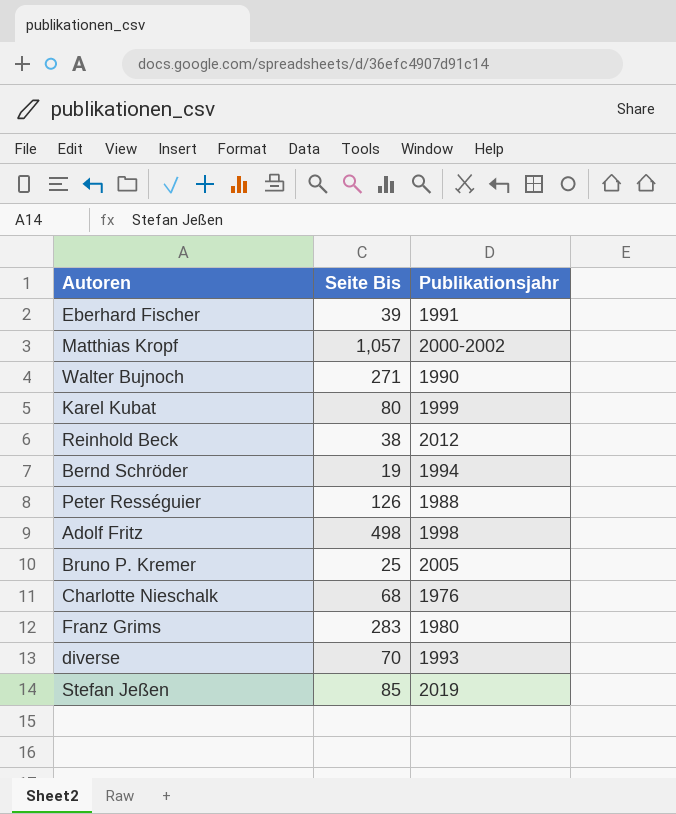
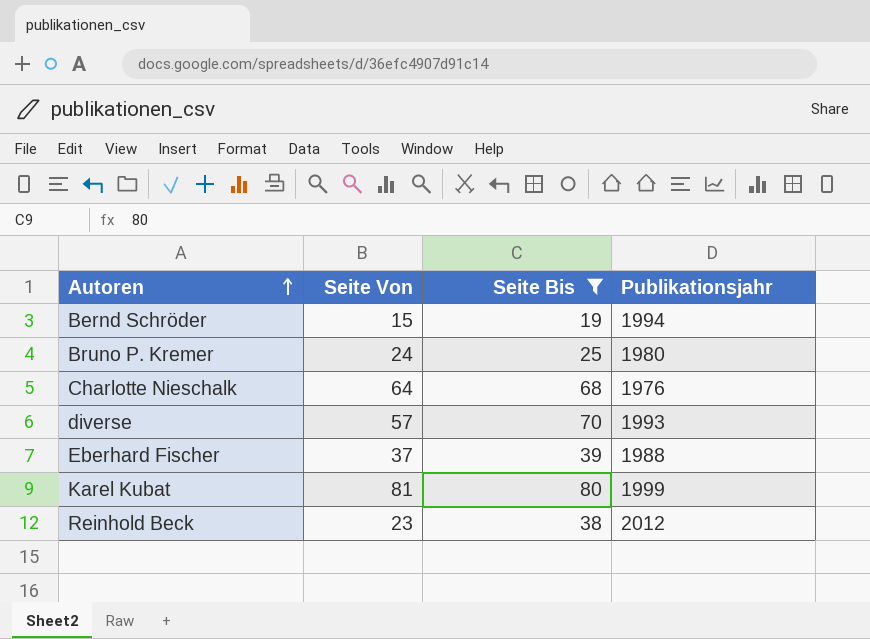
filter: none -> Seite Bis <= 80
row order: none -> Autoren ascending
column Seite Von | position: none -> 2
Bruno P. Kremer | Publikationsjahr: 2005 -> 1980
Eberhard Fischer | Publikationsjahr: 1991 -> 1988

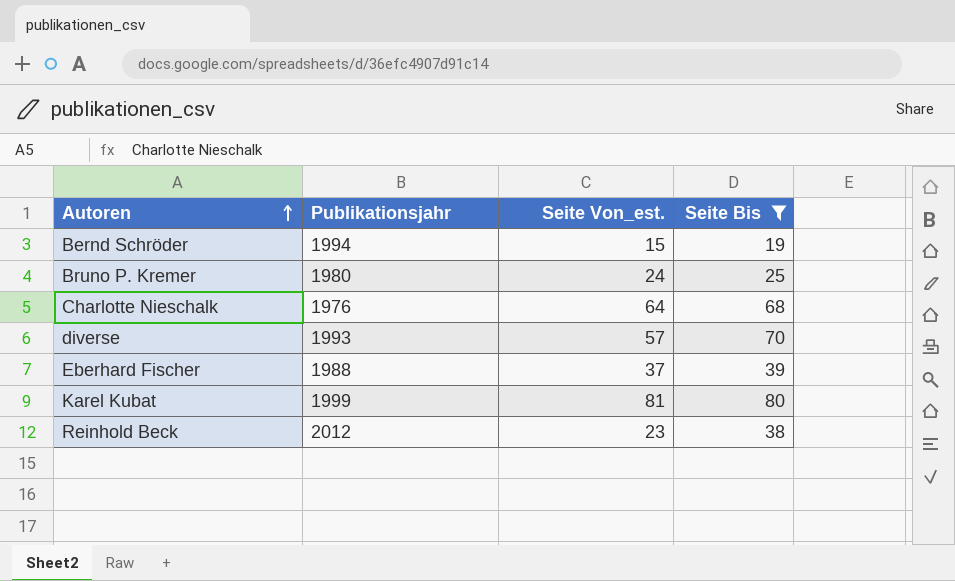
column Publikationsjahr | position: 4 -> 2
column name: Seite Von -> Seite Von_est.

